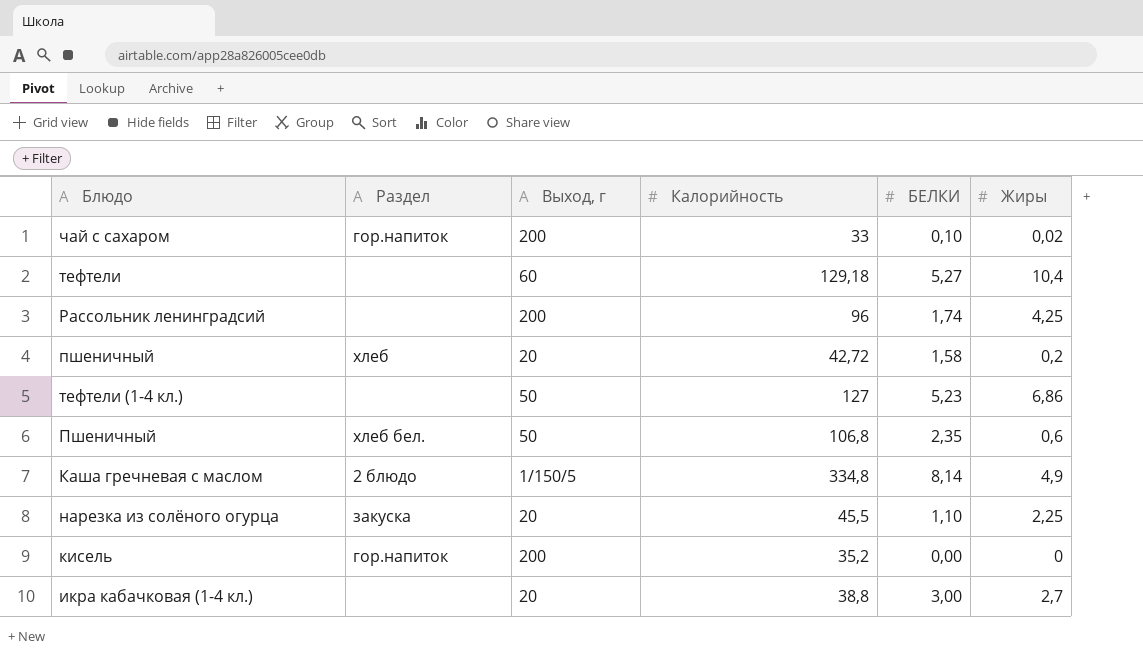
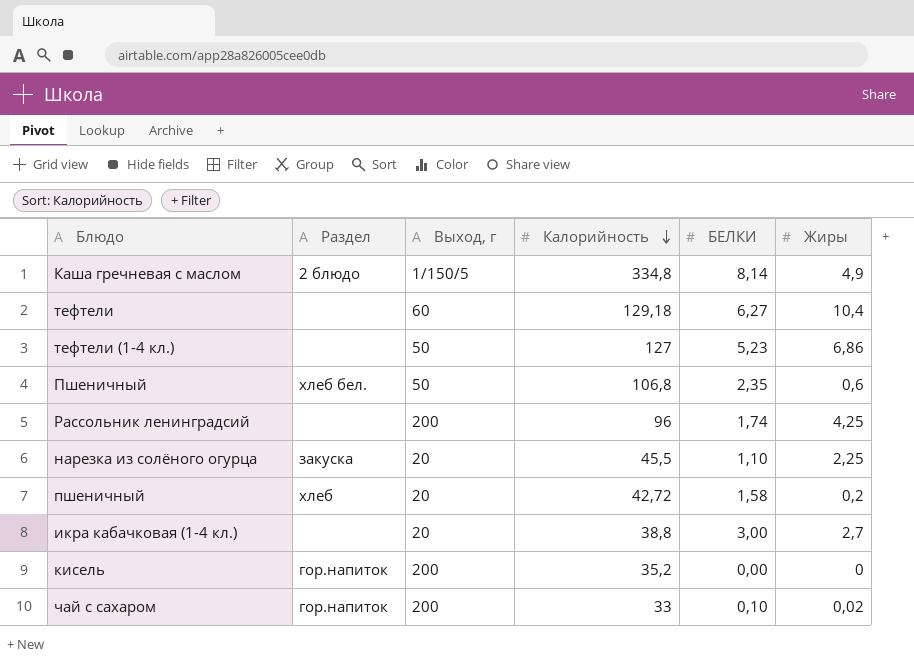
row order: none -> Калорийность descending
тефтели | БЕЛКИ: 5,27 -> 6,27

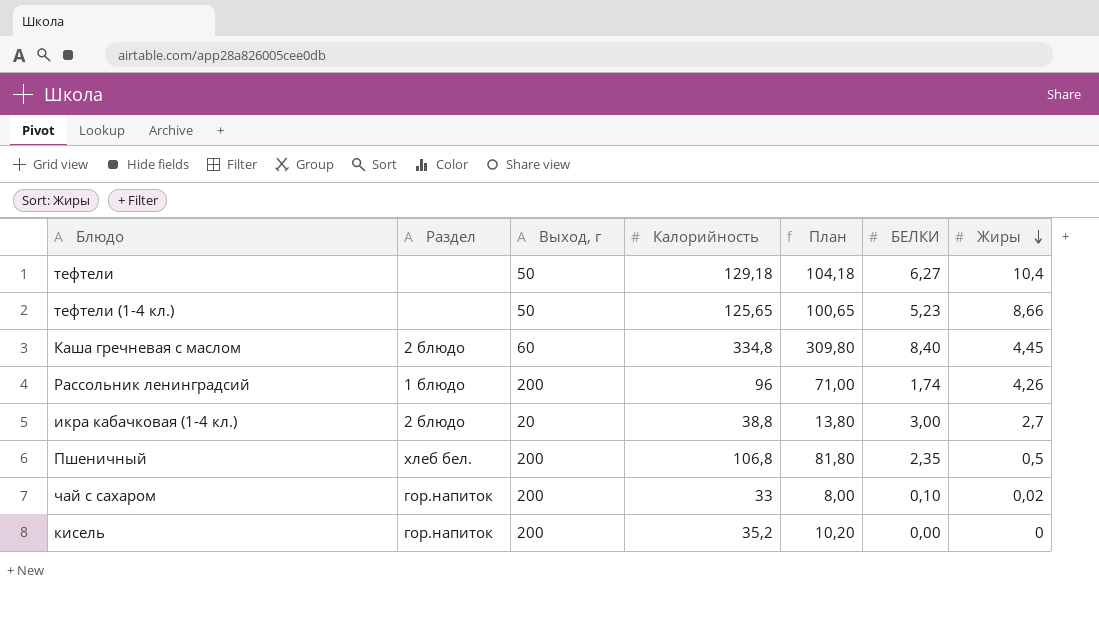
row order: Калорийность descending -> Жиры descending
column План | formula: none -> [Калорийность] - 25
row нарезка из солёного огурца: закуска | 20 | 45,5 | 1,10 | 2,25 -> none
row пшеничный: хлеб | 20 | 42,72 | 1,58 | 0,2 -> none
тефтели | Выход, г: 60 -> 50
тефтели (1-4 кл.) | Калорийность: 127 -> 125,65
тефтели (1-4 кл.) | Жиры: 6,86 -> 8,66
Каша гречневая с маслом | Выход, г: 1/150/5 -> 60
Каша гречневая с маслом | БЕЛКИ: 8,14 -> 8,40
Каша гречневая с маслом | Жиры: 4,9 -> 4,45
Рассольник ленинградсий | Раздел: none -> 1 блюдо
Рассольник ленинградсий | Жиры: 4,25 -> 4,26
икра кабачковая (1-4 кл.) | Раздел: none -> 2 блюдо
Пшеничный | Выход, г: 50 -> 200
Пшеничный | Жиры: 0,6 -> 0,5

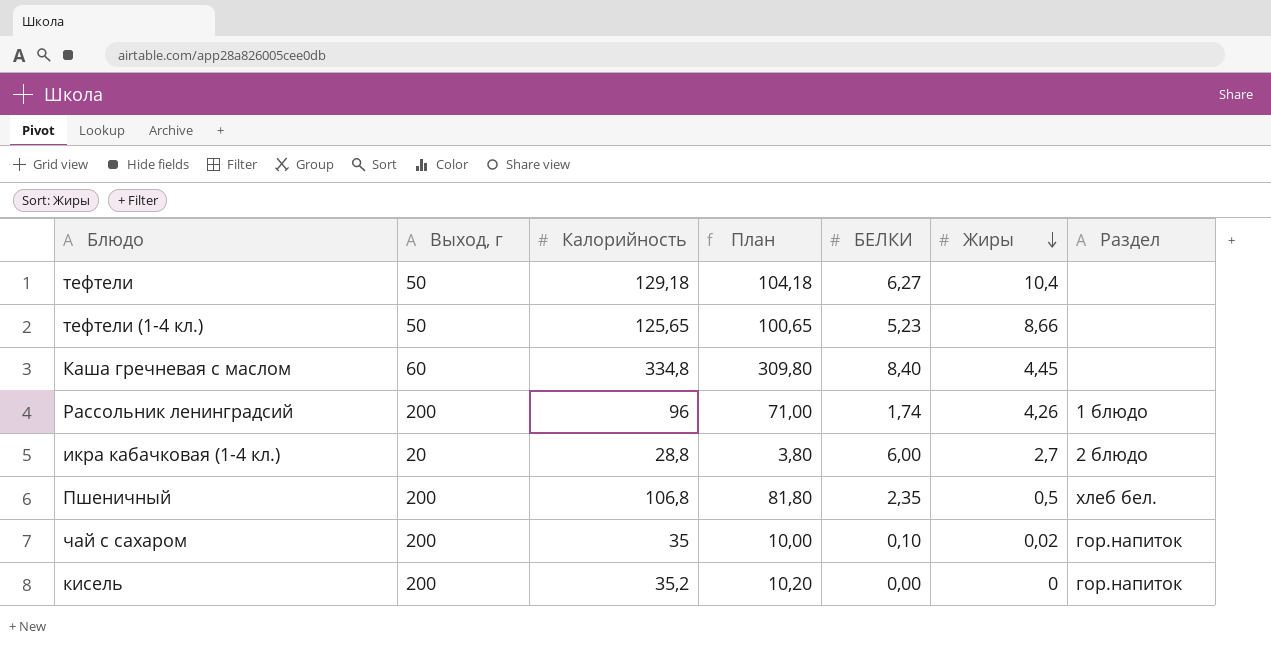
column Раздел | position: 2 -> 7
Каша гречневая с маслом | Раздел: 2 блюдо -> none
икра кабачковая (1-4 кл.) | Калорийность: 38,8 -> 28,8
икра кабачковая (1-4 кл.) | План: 13,80 -> 3,80
икра кабачковая (1-4 кл.) | БЕЛКИ: 3,00 -> 6,00
чай с сахаром | Калорийность: 33 -> 35
чай с сахаром | План: 8,00 -> 10,00

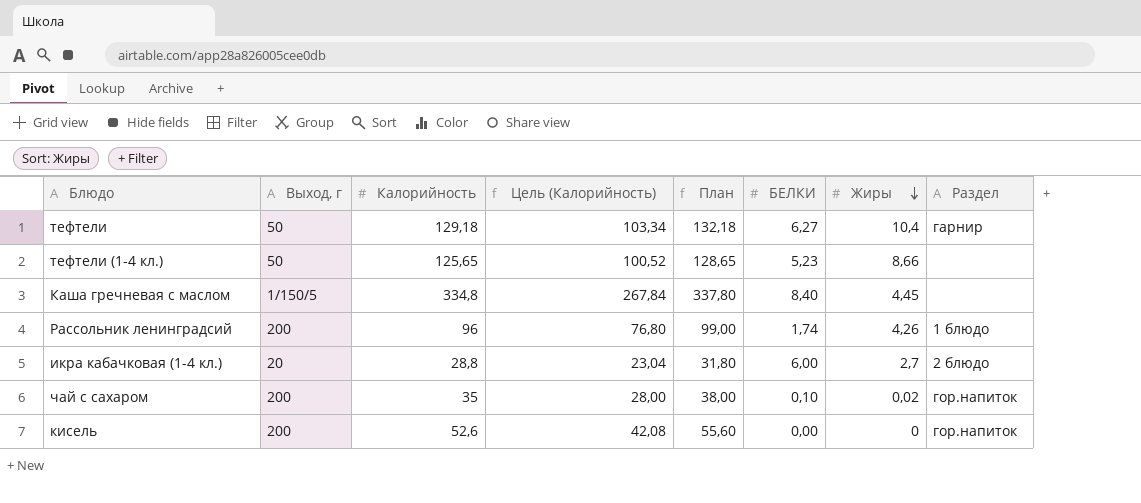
column Цель (Калорийность) | formula: none -> [Калорийность] * 0,8
column План | formula: [Калорийность] - 25 -> [Калорийность] + 3
row Пшеничный: 200 | 106,8 | 81,80 | 2,35 | 0,5 | хлеб бел. -> none
тефтели | Раздел: none -> гарнир
Каша гречневая с маслом | Выход, г: 60 -> 1/150/5
кисель | Калорийность: 35,2 -> 52,6

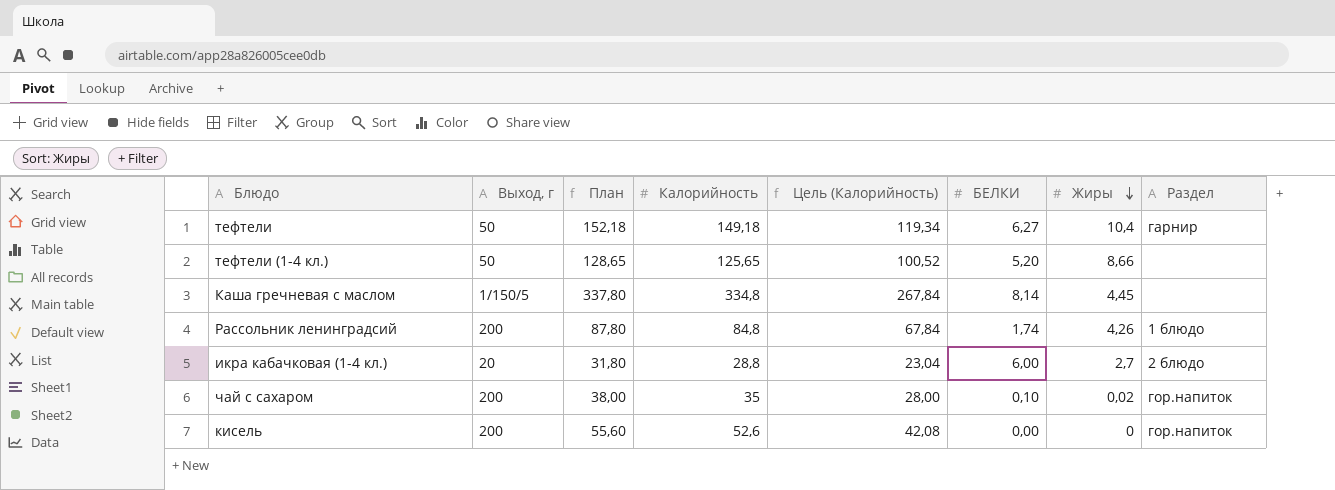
column План | position: 5 -> 3
тефтели | План: 132,18 -> 152,18
тефтели | Калорийность: 129,18 -> 149,18
тефтели | Цель (Калорийность): 103,34 -> 119,34
тефтели (1-4 кл.) | БЕЛКИ: 5,23 -> 5,20
Каша гречневая с маслом | БЕЛКИ: 8,40 -> 8,14
Рассольник ленинградсий | План: 99,00 -> 87,80
Рассольник ленинградсий | Калорийность: 96 -> 84,8
Рассольник ленинградсий | Цель (Калорийность): 76,80 -> 67,84

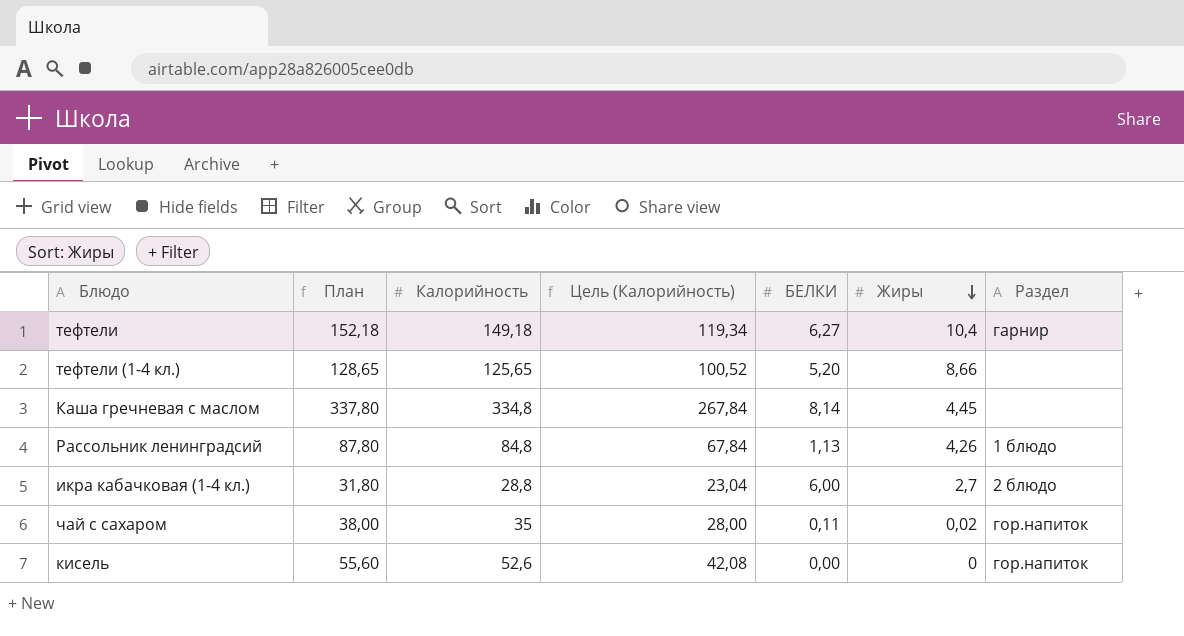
column Выход, г | position: 2 -> none
Рассольник ленинградсий | БЕЛКИ: 1,74 -> 1,13
чай с сахаром | БЕЛКИ: 0,10 -> 0,11

